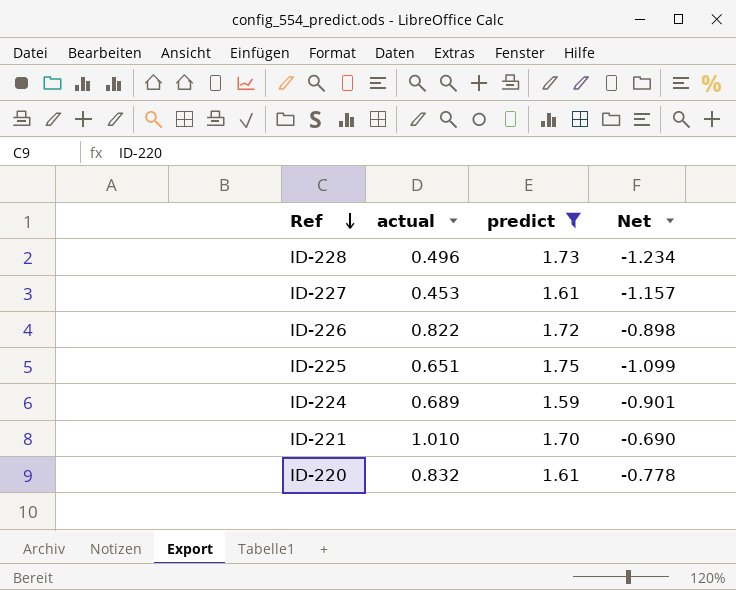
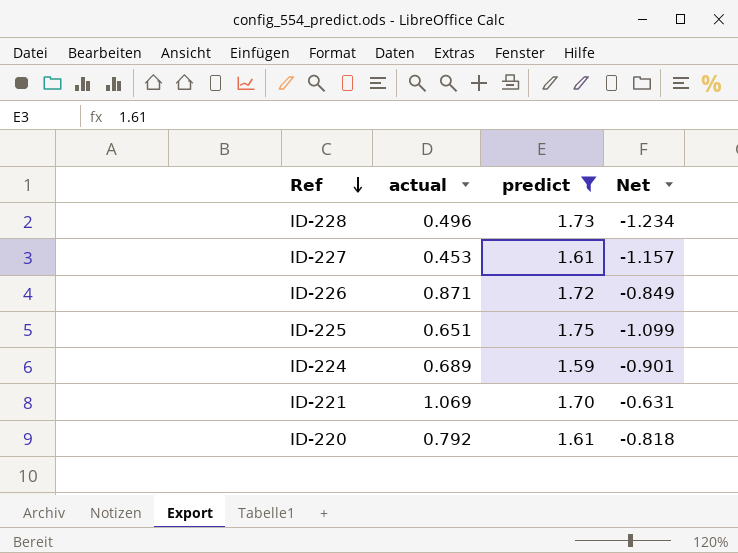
ID-226 | actual: 0.822 -> 0.871
ID-226 | Net: -0.898 -> -0.849
ID-221 | actual: 1.010 -> 1.069
ID-221 | Net: -0.690 -> -0.631
ID-220 | actual: 0.832 -> 0.792
ID-220 | Net: -0.778 -> -0.818

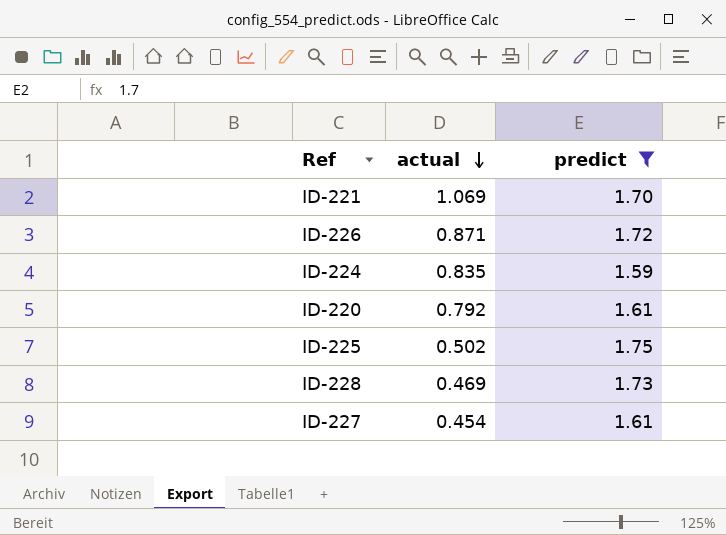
row order: Ref descending -> actual descending
column Net | formula: [actual] - [predict] -> none
ID-224 | actual: 0.689 -> 0.835
ID-225 | actual: 0.651 -> 0.502
ID-228 | actual: 0.496 -> 0.469
ID-227 | actual: 0.453 -> 0.454

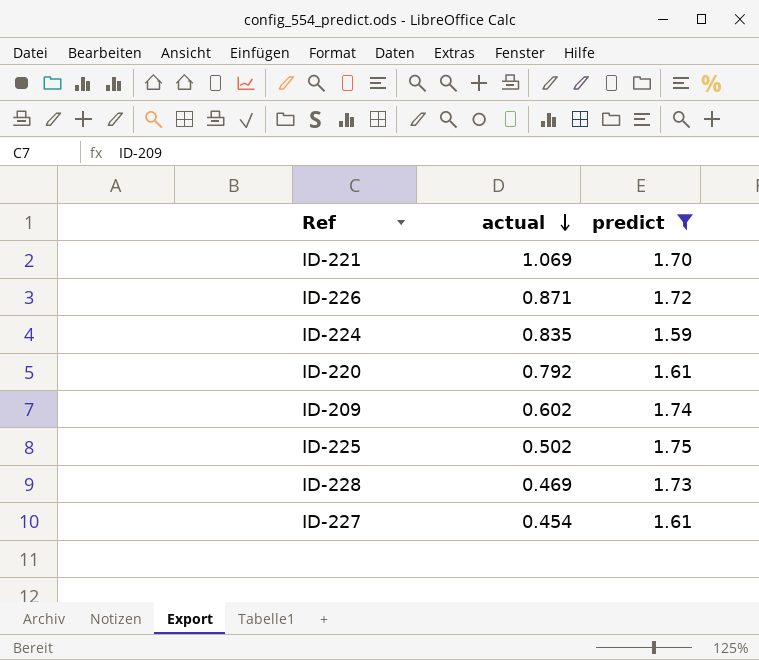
row ID-209: none -> 0.602 | 1.74

